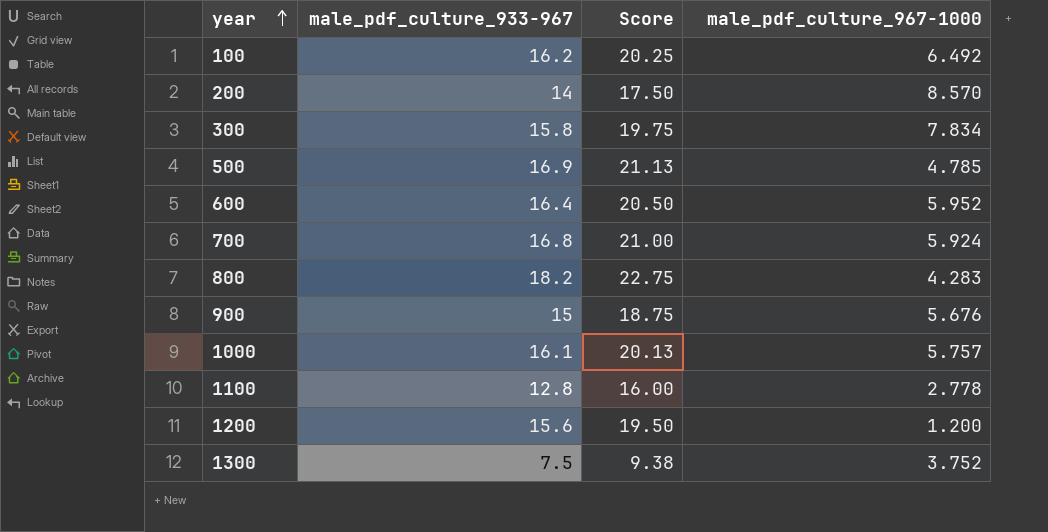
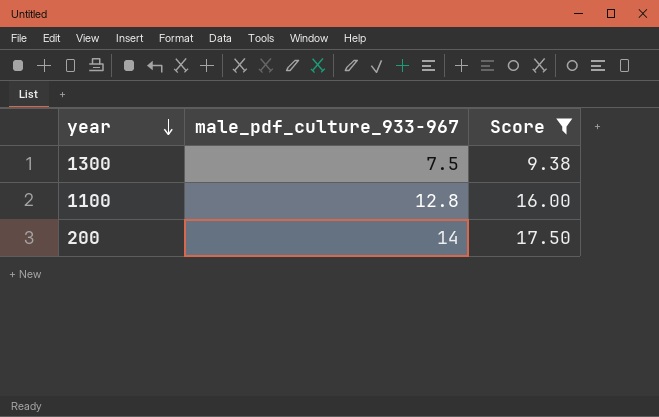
filter: none -> Score <= 17.50
row order: year ascending -> year descending
column male_pdf_culture_967-1000 | position: 4 -> none

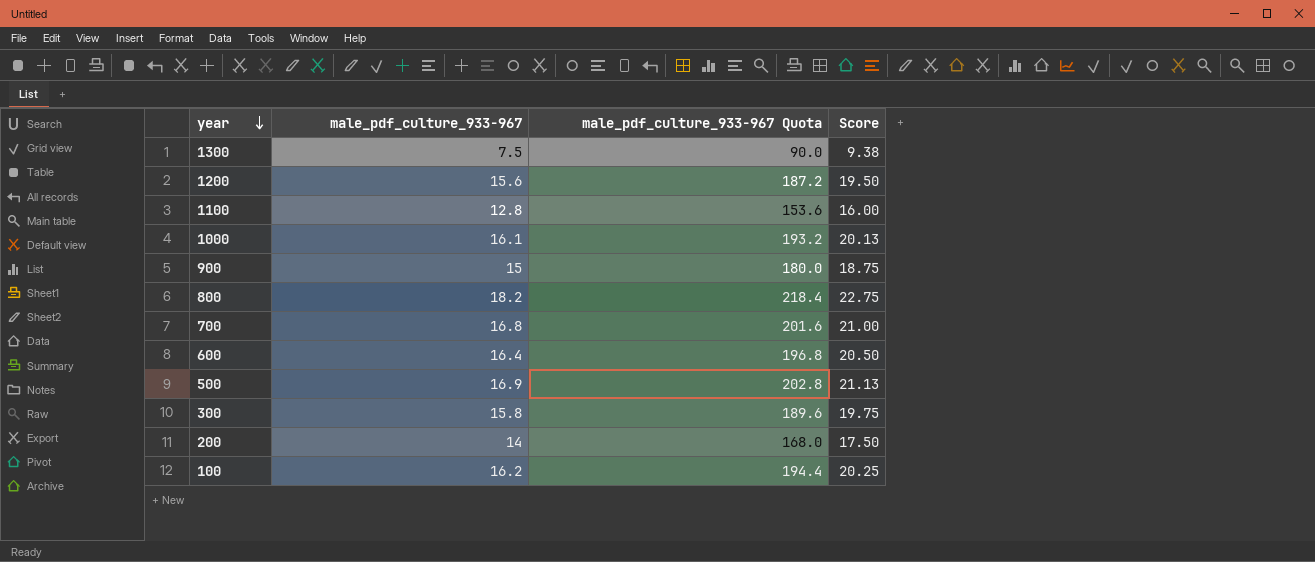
filter: Score <= 17.50 -> none
column male_pdf_culture_933-967 Quota | formula: none -> [male_pdf_culture_933-967] * 12

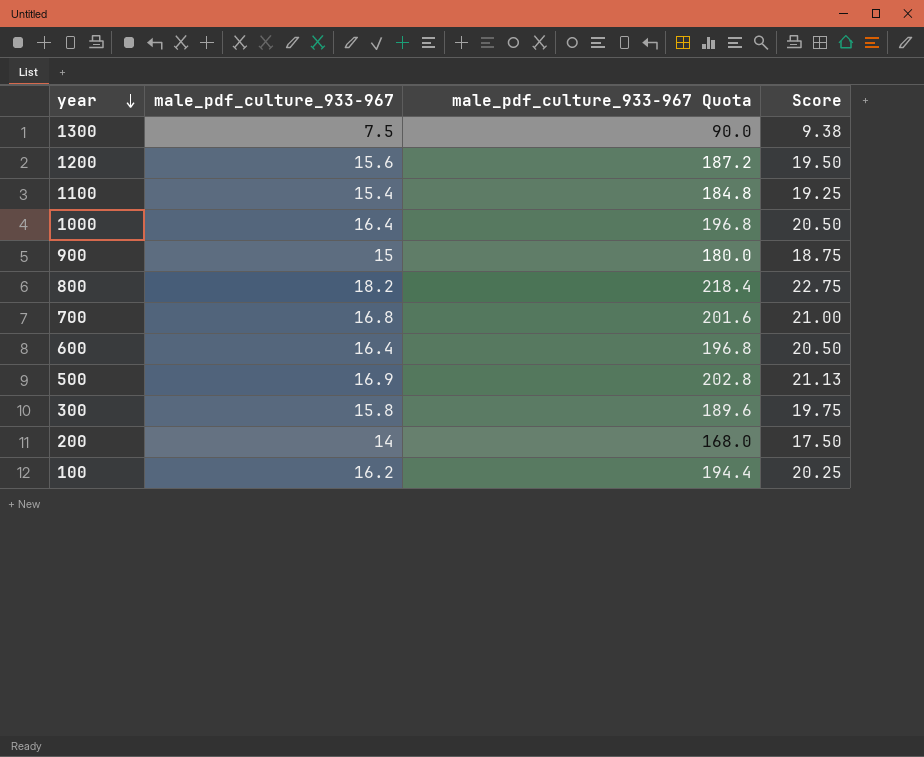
1100 | male_pdf_culture_933-967: 12.8 -> 15.4
1100 | male_pdf_culture_933-967 Quota: 153.6 -> 184.8
1100 | Score: 16.00 -> 19.25
1000 | male_pdf_culture_933-967: 16.1 -> 16.4
1000 | male_pdf_culture_933-967 Quota: 193.2 -> 196.8
1000 | Score: 20.13 -> 20.50

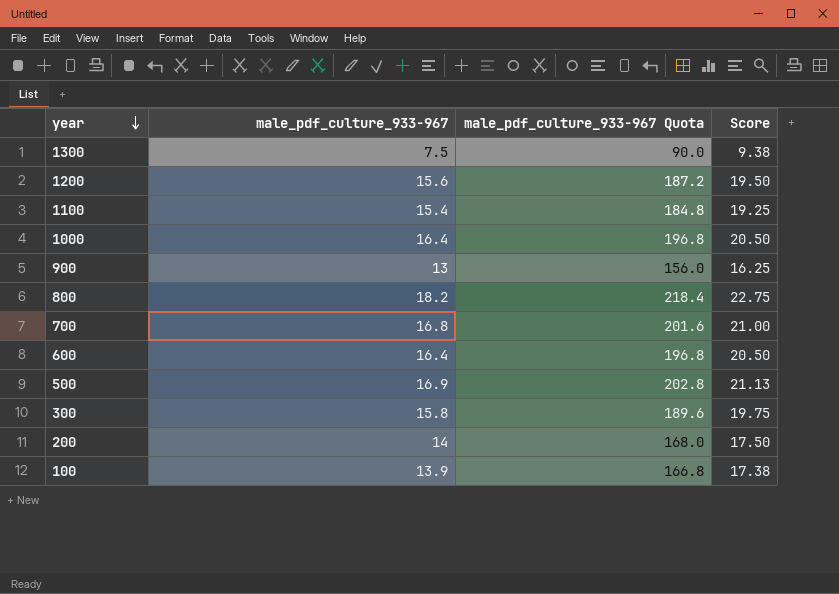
900 | male_pdf_culture_933-967: 15 -> 13
900 | male_pdf_culture_933-967 Quota: 180.0 -> 156.0
900 | Score: 18.75 -> 16.25
100 | male_pdf_culture_933-967: 16.2 -> 13.9
100 | male_pdf_culture_933-967 Quota: 194.4 -> 166.8
100 | Score: 20.25 -> 17.38

